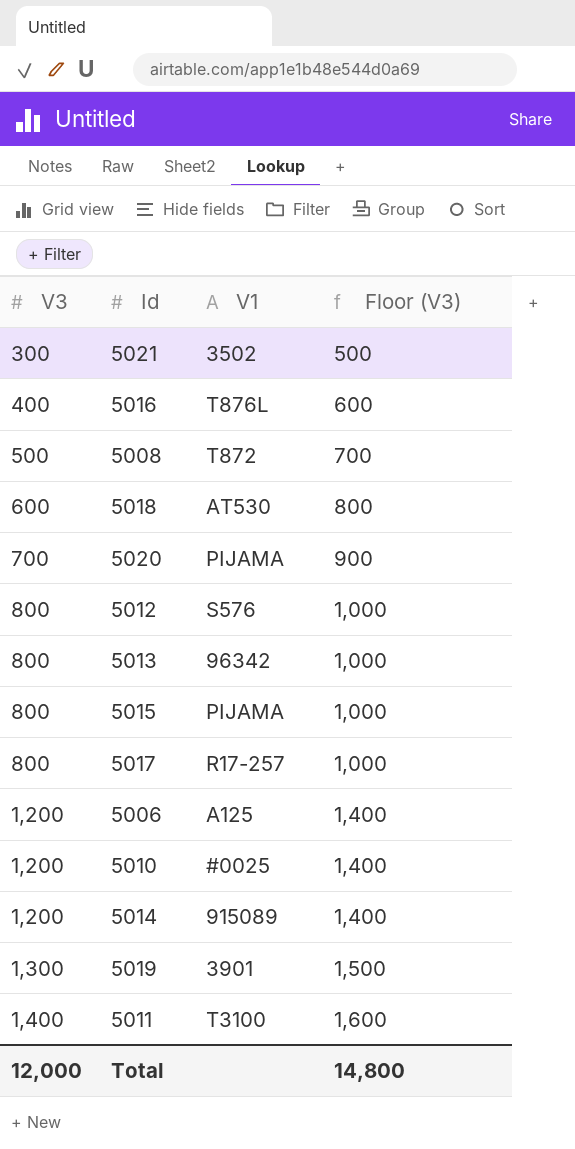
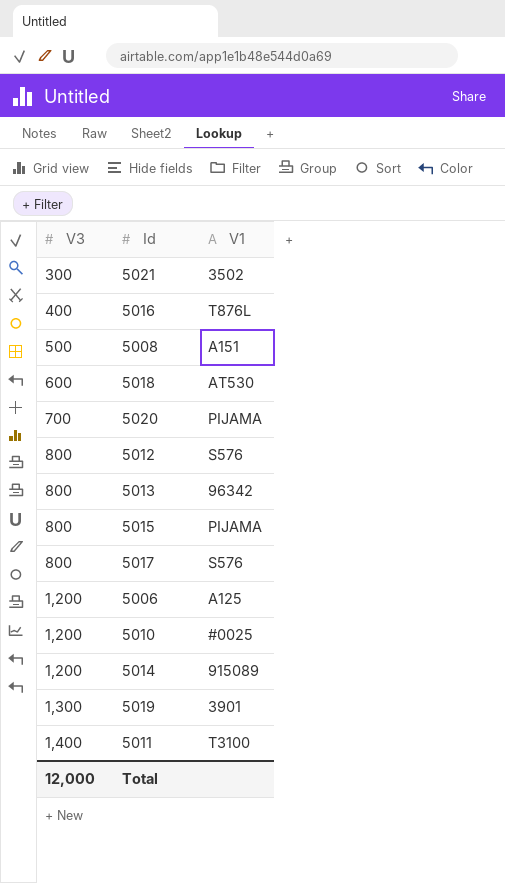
column Floor (V3) | formula: [V3] + 200 -> none
5008 | V1: T872 -> A151
5017 | V1: R17-257 -> S576

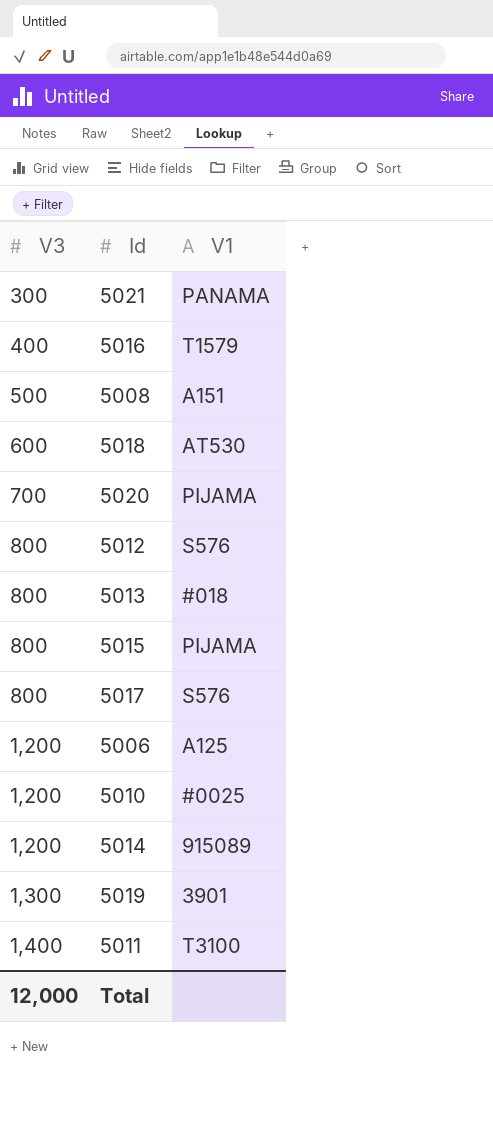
5021 | V1: 3502 -> PANAMA
5016 | V1: T876L -> T1579
5013 | V1: 96342 -> #018

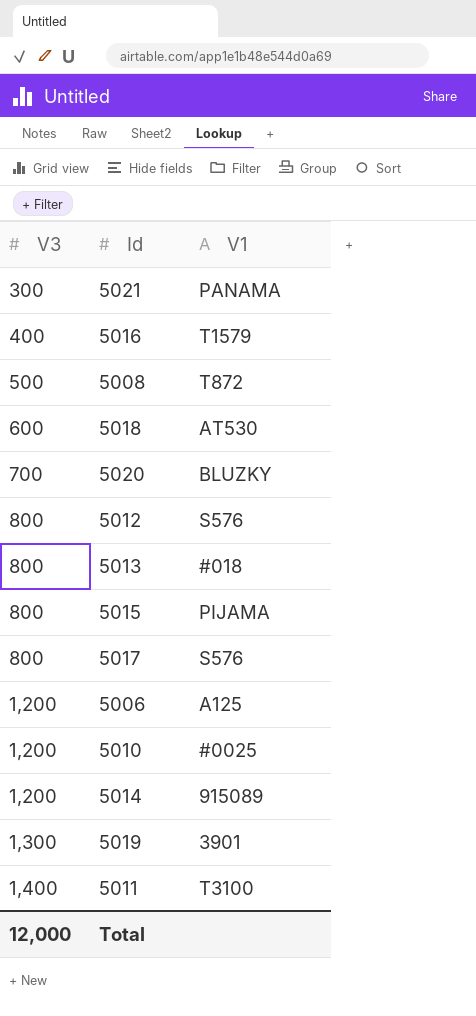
5008 | V1: A151 -> T872
5020 | V1: PIJAMA -> BLUZKY

